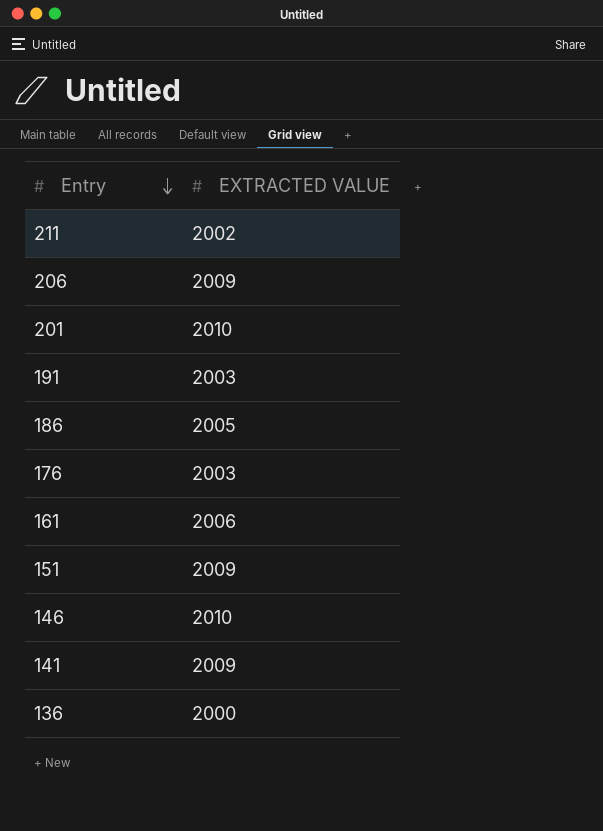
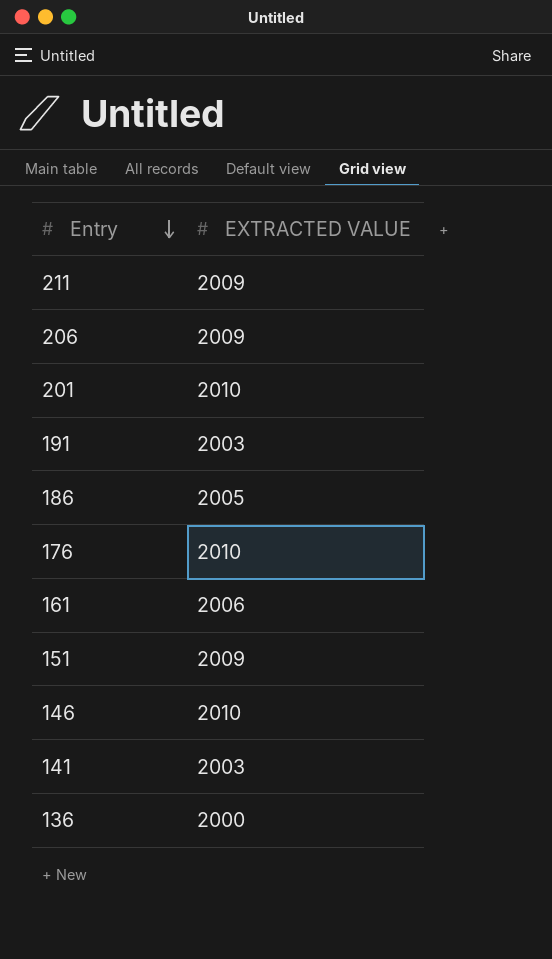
211 | EXTRACTED VALUE: 2002 -> 2009
176 | EXTRACTED VALUE: 2003 -> 2010
141 | EXTRACTED VALUE: 2009 -> 2003

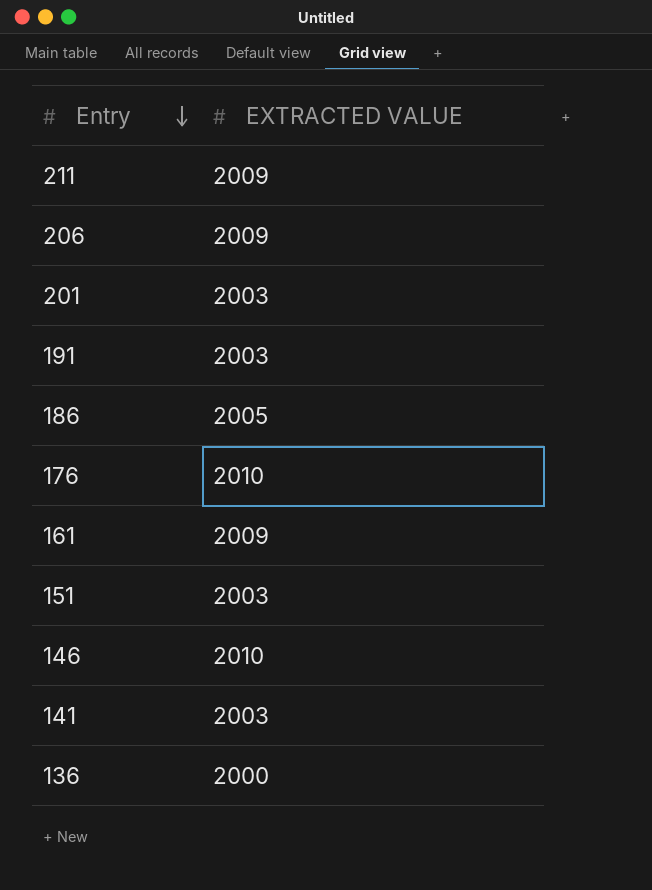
201 | EXTRACTED VALUE: 2010 -> 2003
161 | EXTRACTED VALUE: 2006 -> 2009
151 | EXTRACTED VALUE: 2009 -> 2003

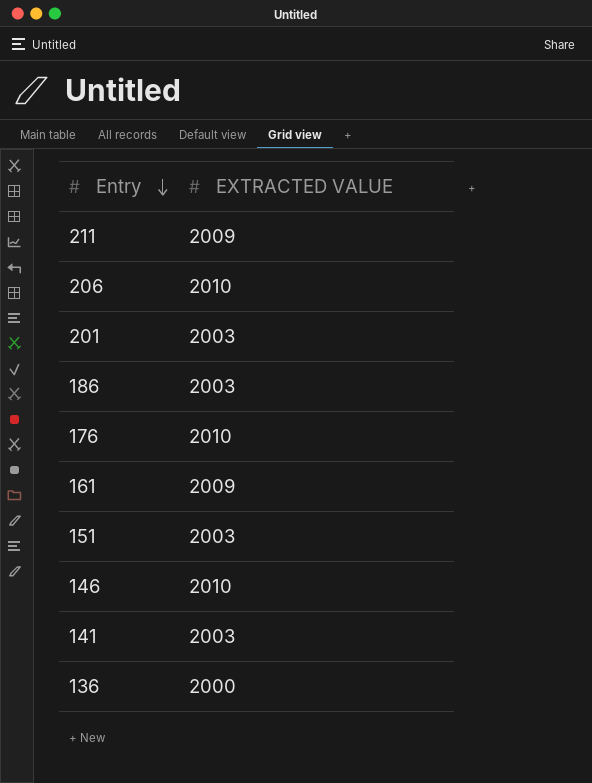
row 191: 2003 -> none
206 | EXTRACTED VALUE: 2009 -> 2010
186 | EXTRACTED VALUE: 2005 -> 2003

